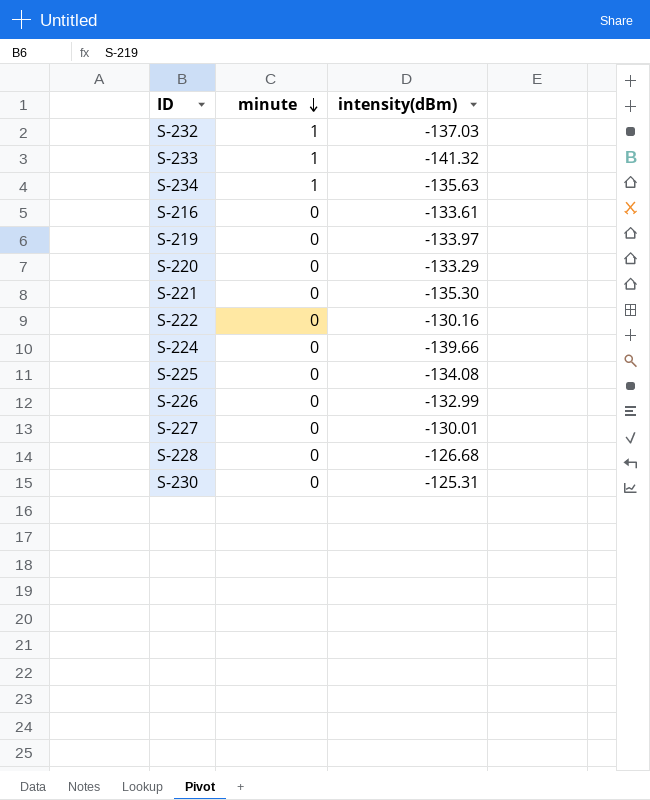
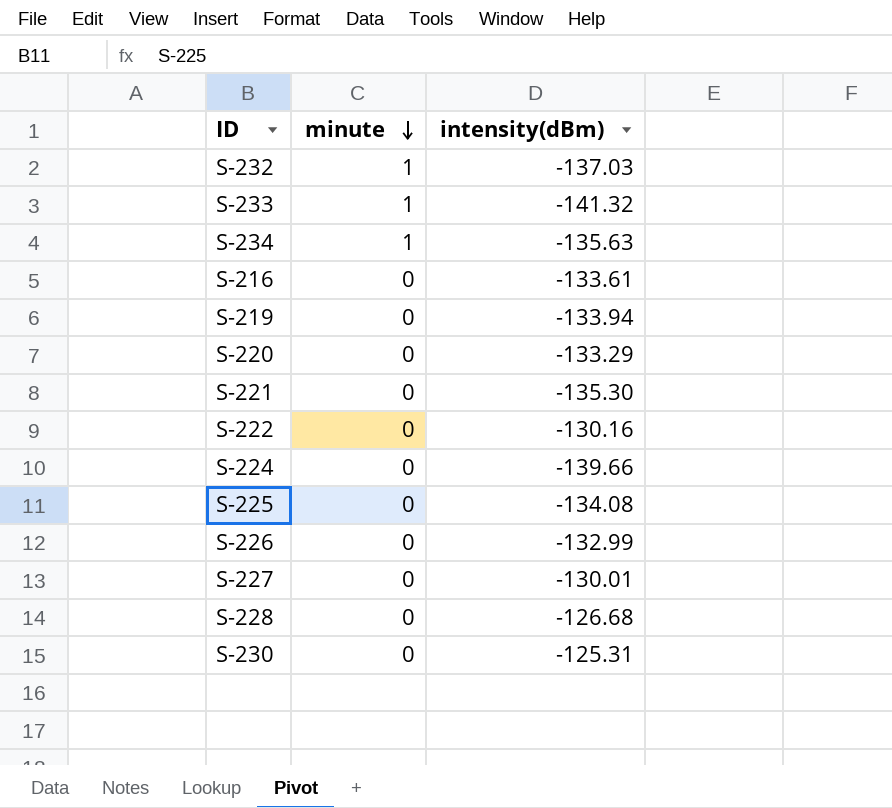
S-219 | intensity(dBm): -133.97 -> -133.94

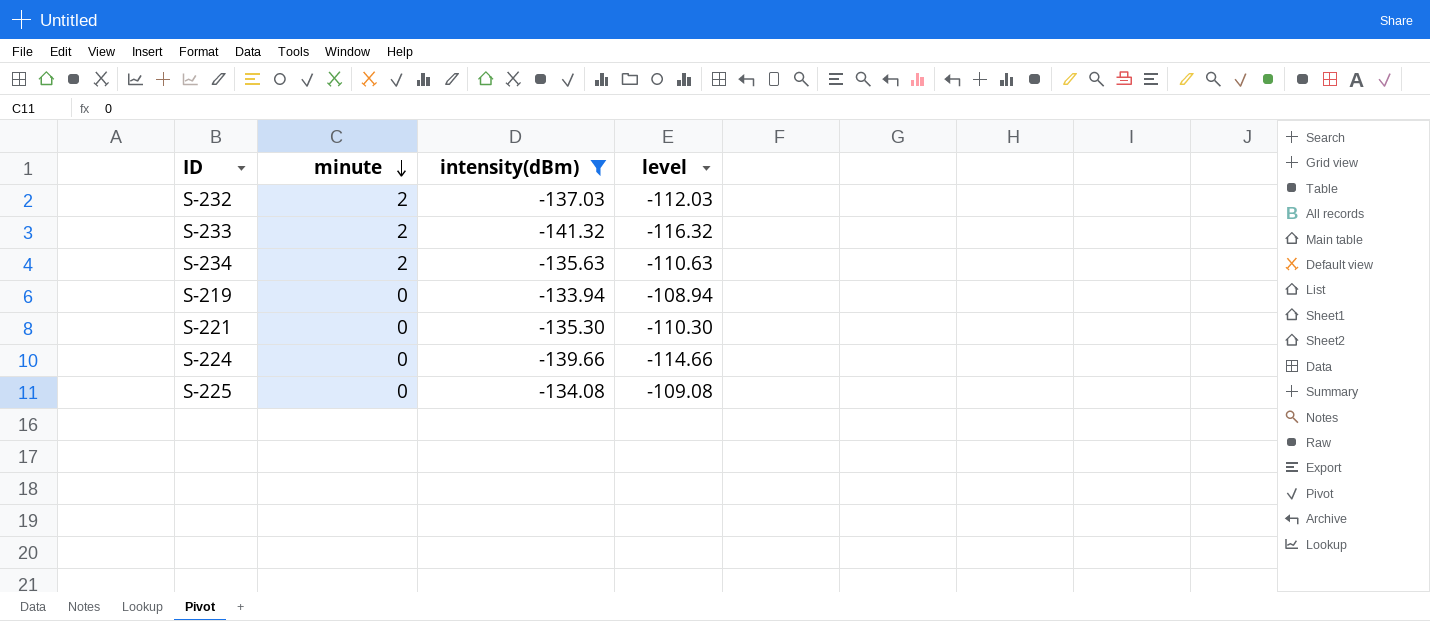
filter: none -> intensity(dBm) <= -133.94
column level | formula: none -> [intensity(dBm)] + 25
S-232 | minute: 1 -> 2
S-233 | minute: 1 -> 2
S-234 | minute: 1 -> 2

